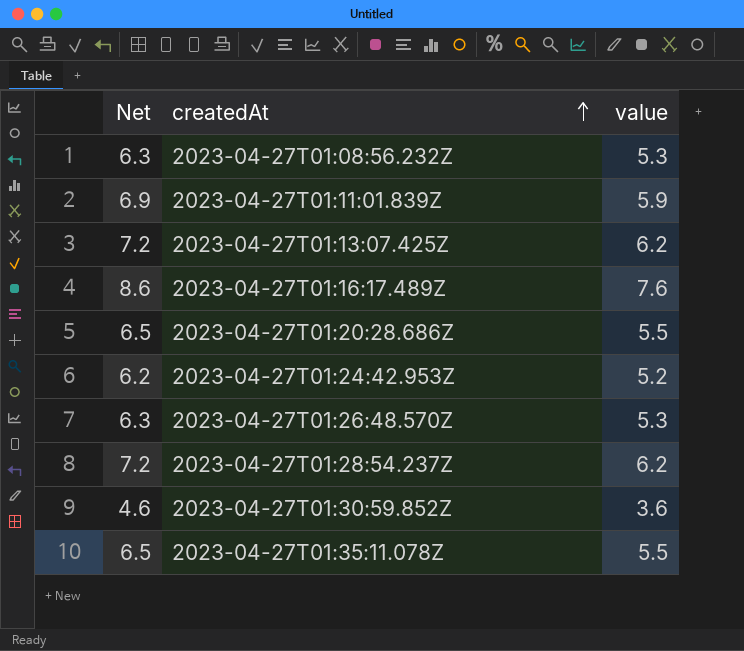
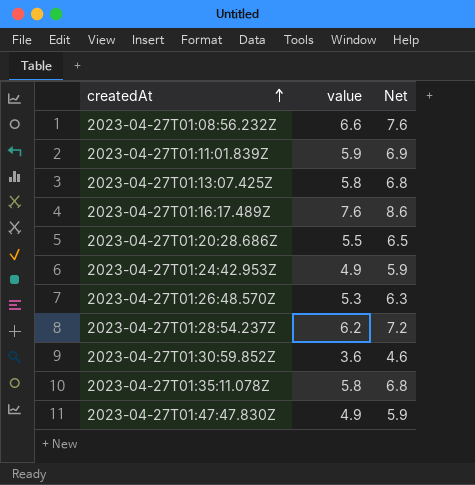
column Net | position: 1 -> 3
2023-04-27T01:08:56.232Z | value: 5.3 -> 6.6
2023-04-27T01:08:56.232Z | Net: 6.3 -> 7.6
2023-04-27T01:13:07.425Z | value: 6.2 -> 5.8
2023-04-27T01:13:07.425Z | Net: 7.2 -> 6.8
2023-04-27T01:24:42.953Z | value: 5.2 -> 4.9
2023-04-27T01:24:42.953Z | Net: 6.2 -> 5.9
2023-04-27T01:35:11.078Z | value: 5.5 -> 5.8
2023-04-27T01:35:11.078Z | Net: 6.5 -> 6.8
row 2023-04-27T01:47:47.830Z: none -> 4.9 | 5.9

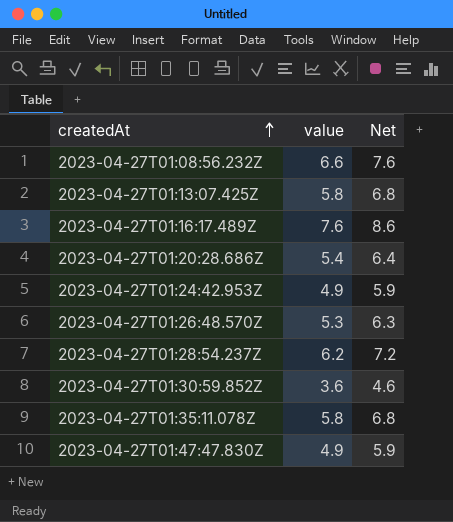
row 2023-04-27T01:11:01.839Z: 5.9 | 6.9 -> none
2023-04-27T01:20:28.686Z | value: 5.5 -> 5.4
2023-04-27T01:20:28.686Z | Net: 6.5 -> 6.4

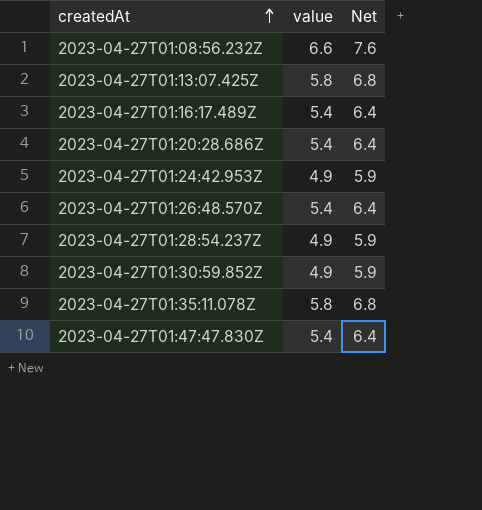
2023-04-27T01:16:17.489Z | value: 7.6 -> 5.4
2023-04-27T01:16:17.489Z | Net: 8.6 -> 6.4
2023-04-27T01:26:48.570Z | value: 5.3 -> 5.4
2023-04-27T01:26:48.570Z | Net: 6.3 -> 6.4
2023-04-27T01:28:54.237Z | value: 6.2 -> 4.9
2023-04-27T01:28:54.237Z | Net: 7.2 -> 5.9
2023-04-27T01:30:59.852Z | value: 3.6 -> 4.9
2023-04-27T01:30:59.852Z | Net: 4.6 -> 5.9
2023-04-27T01:47:47.830Z | value: 4.9 -> 5.4
2023-04-27T01:47:47.830Z | Net: 5.9 -> 6.4

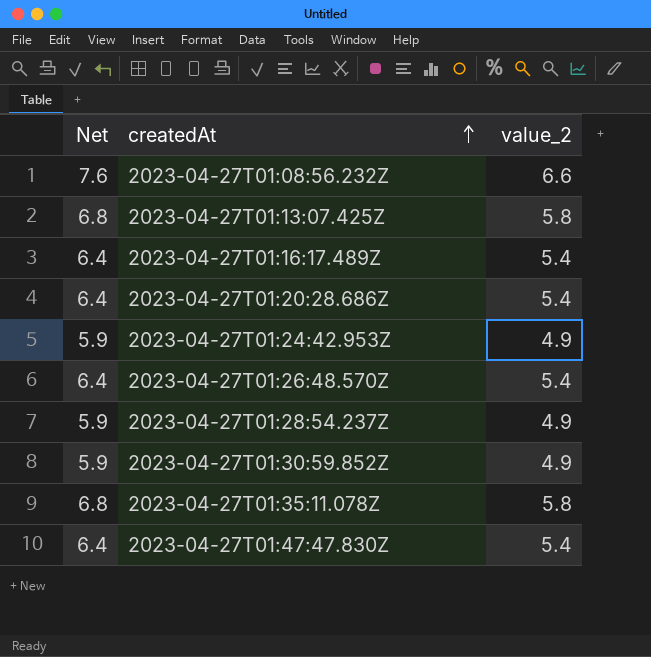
column Net | position: 3 -> 1
column name: value -> value_2

